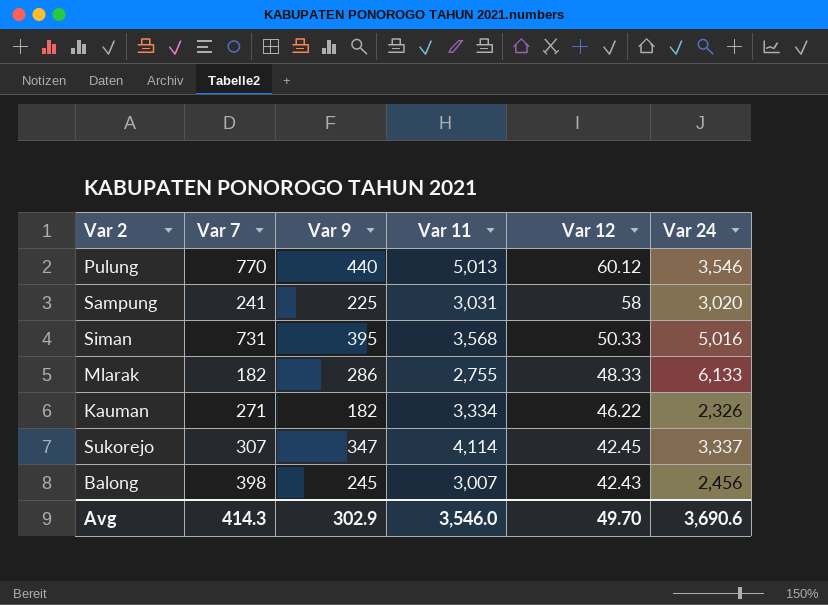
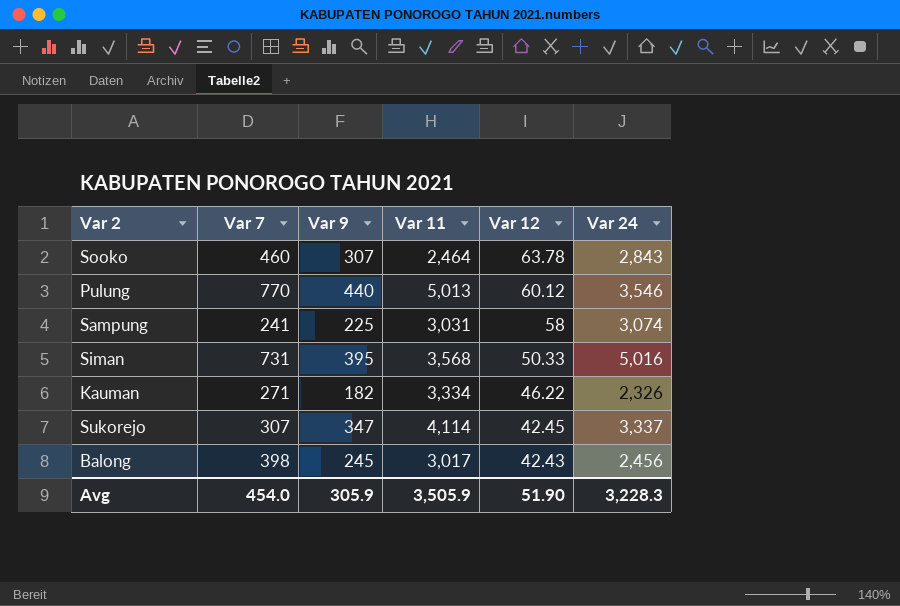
row Mlarak: 182 | 286 | 2,755 | 48.33 | 6,133 -> none
row Sooko: none -> 460 | 307 | 2,464 | 63.78 | 2,843
Sampung | Var 24: 3,020 -> 3,074
Balong | Var 11: 3,007 -> 3,017
Avg | Var 7: 414.3 -> 454.0
Avg | Var 9: 302.9 -> 305.9
Avg | Var 11: 3,546.0 -> 3,505.9
Avg | Var 12: 49.70 -> 51.90
Avg | Var 24: 3,690.6 -> 3,228.3

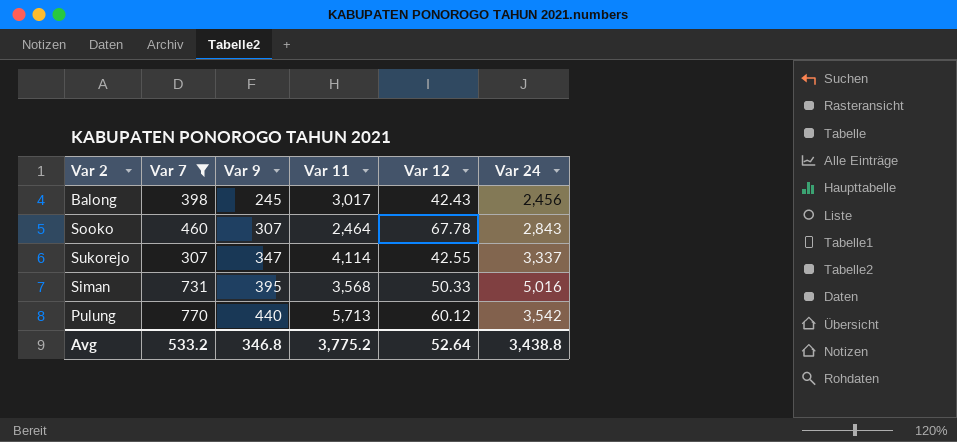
filter: none -> Var 7 >= 307
row order: Var 12 descending -> Var 9 ascending
Sooko | Var 12: 63.78 -> 67.78
Sukorejo | Var 12: 42.45 -> 42.55
Pulung | Var 11: 5,013 -> 5,713
Pulung | Var 24: 3,546 -> 3,542
Avg | Var 7: 454.0 -> 533.2
Avg | Var 9: 305.9 -> 346.8
Avg | Var 11: 3,505.9 -> 3,775.2
Avg | Var 12: 51.90 -> 52.64
Avg | Var 24: 3,228.3 -> 3,438.8

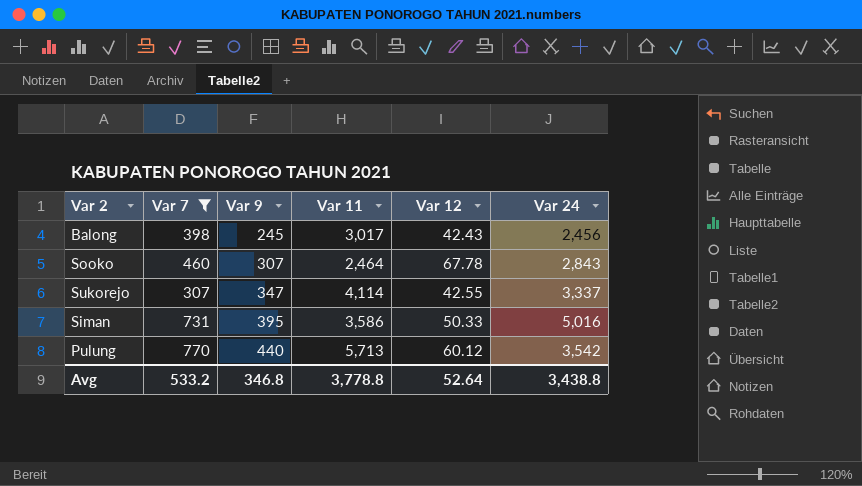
Siman | Var 11: 3,568 -> 3,586
Avg | Var 11: 3,775.2 -> 3,778.8

